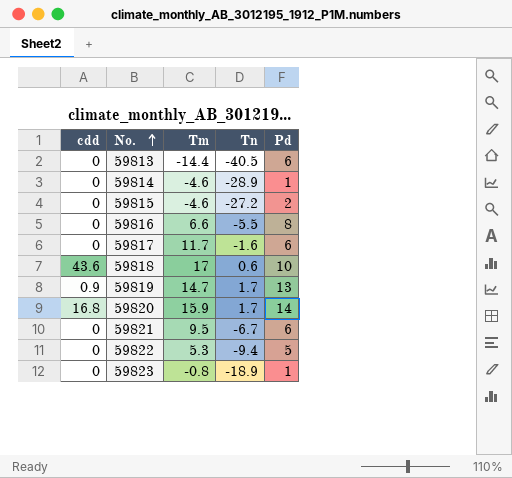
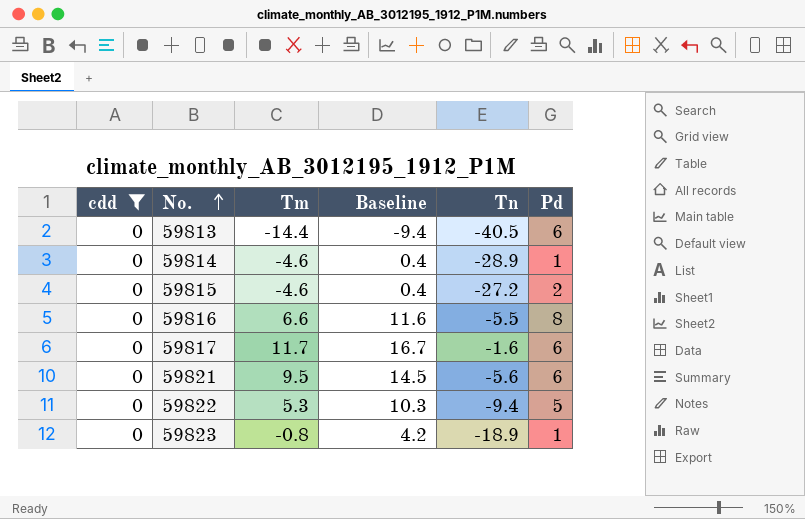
filter: none -> cdd = 0
column Baseline | formula: none -> [Tm] + 5
59821 | Tn: -6.7 -> -5.6

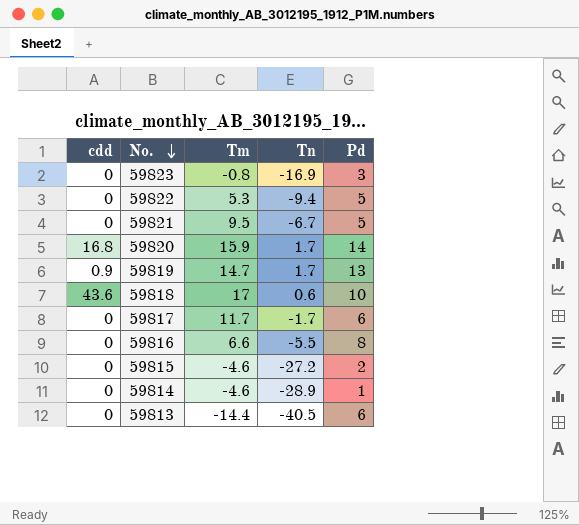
filter: cdd = 0 -> none
row order: No. ascending -> No. descending
column Baseline | formula: [Tm] + 5 -> none
59823 | Tn: -18.9 -> -16.9
59823 | Pd: 1 -> 3
59821 | Tn: -5.6 -> -6.7
59821 | Pd: 6 -> 5
59817 | Tn: -1.6 -> -1.7

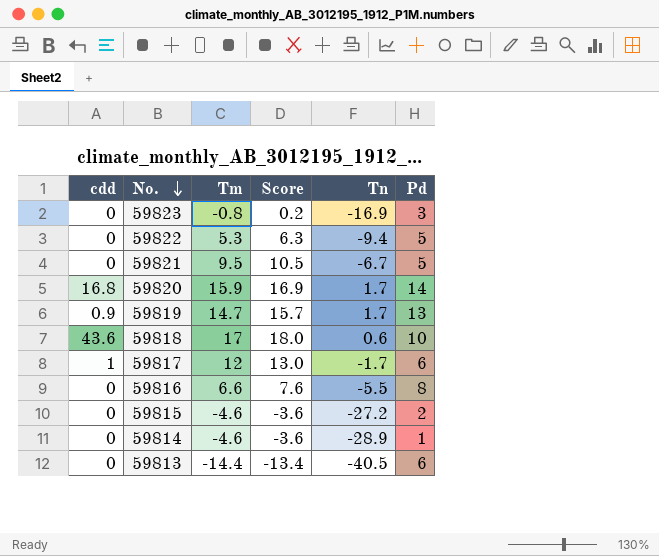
column Score | formula: none -> [Tm] + 1
59817 | cdd: 0 -> 1
59817 | Tm: 11.7 -> 12

